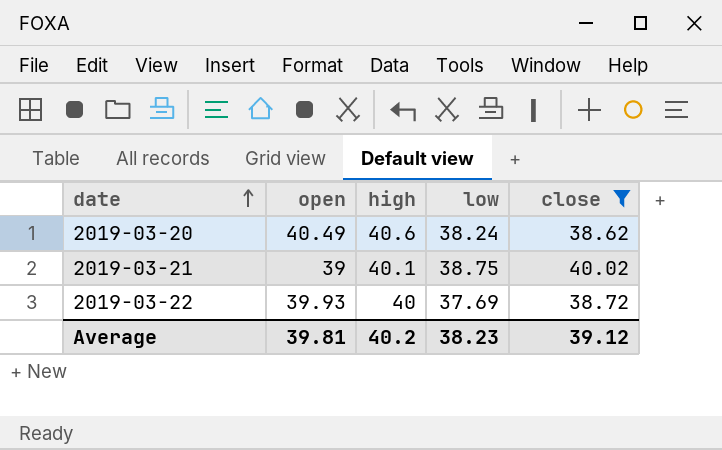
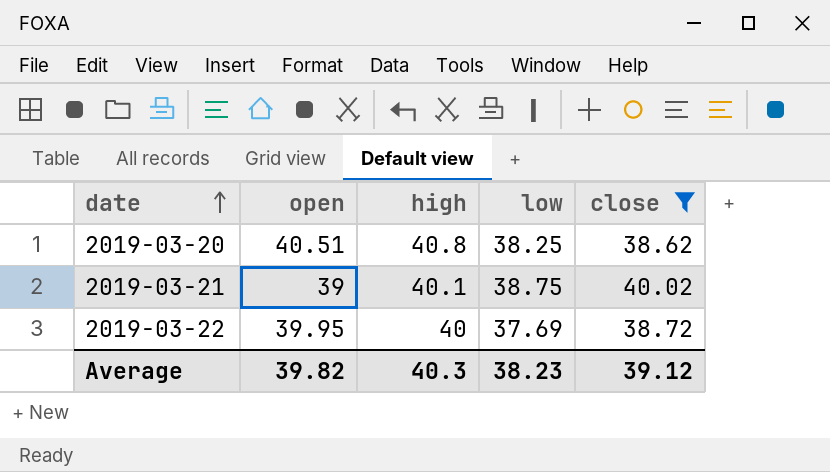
2019-03-20 | open: 40.49 -> 40.51
2019-03-20 | high: 40.6 -> 40.8
2019-03-20 | low: 38.24 -> 38.25
2019-03-22 | open: 39.93 -> 39.95
Average | open: 39.81 -> 39.82
Average | high: 40.2 -> 40.3

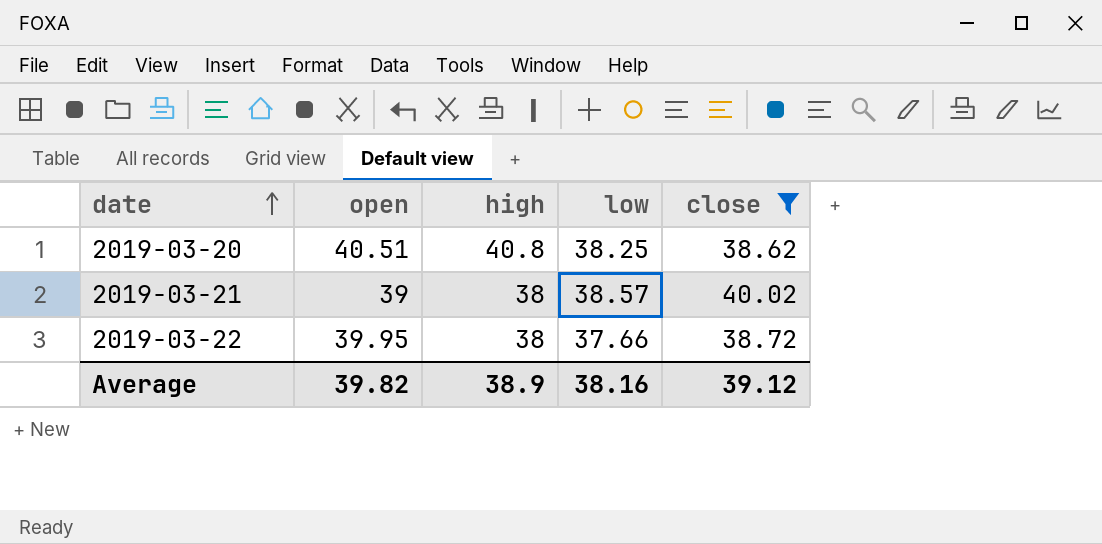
2019-03-21 | high: 40.1 -> 38
2019-03-21 | low: 38.75 -> 38.57
2019-03-22 | high: 40 -> 38
2019-03-22 | low: 37.69 -> 37.66
Average | high: 40.3 -> 38.9
Average | low: 38.23 -> 38.16

